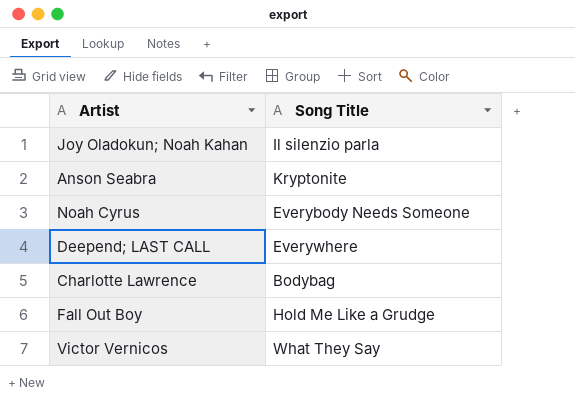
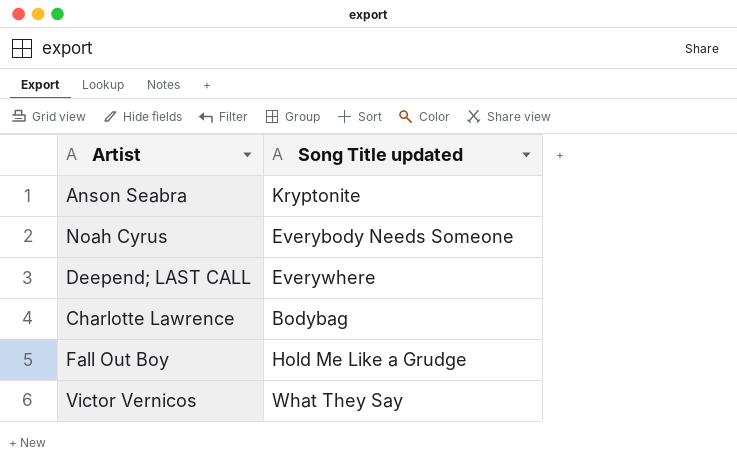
column name: Song Title -> Song Title updated
row Joy Oladokun; Noah Kahan: Il silenzio parla -> none

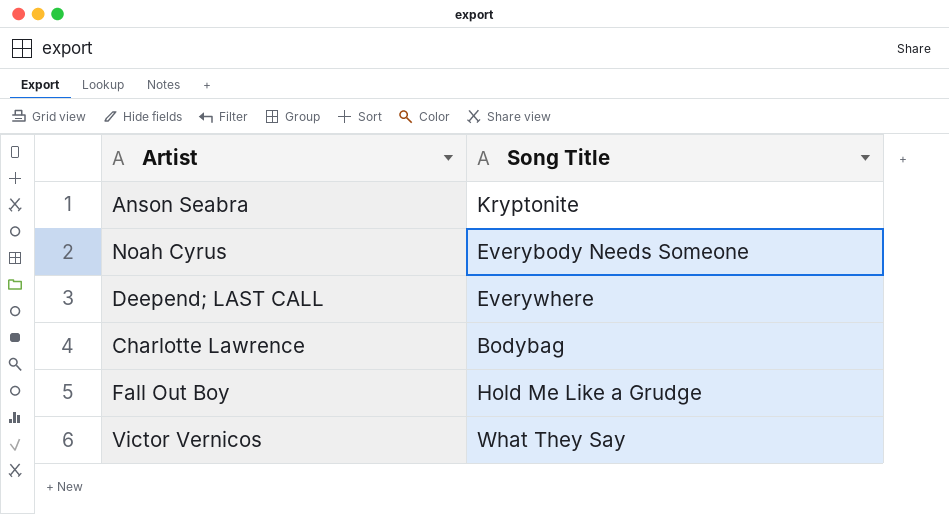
column name: Song Title updated -> Song Title

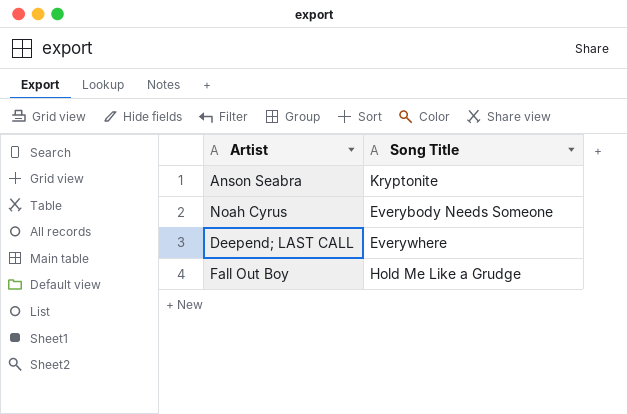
row Charlotte Lawrence: Bodybag -> none
row Victor Vernicos: What They Say -> none

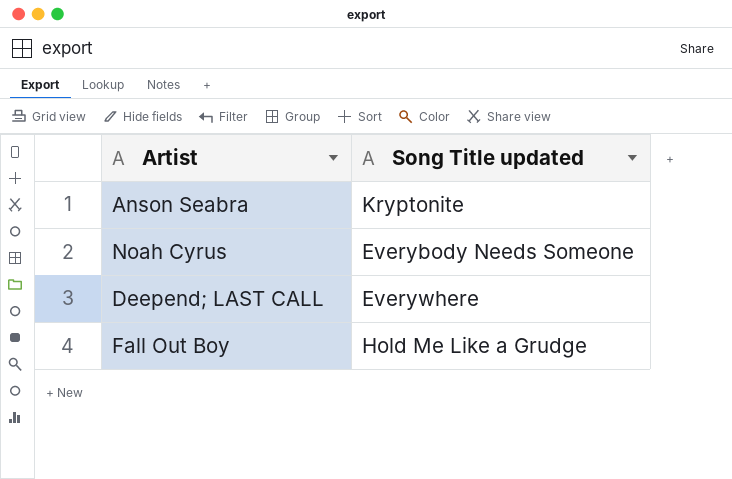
column name: Song Title -> Song Title updated

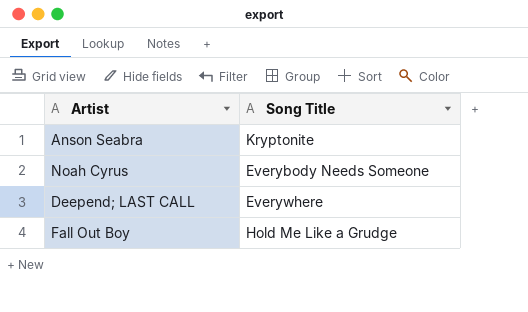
column name: Song Title updated -> Song Title

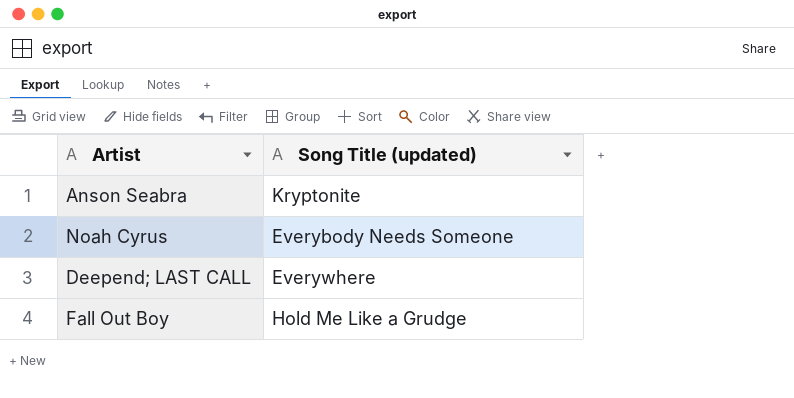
column name: Song Title -> Song Title (updated)

